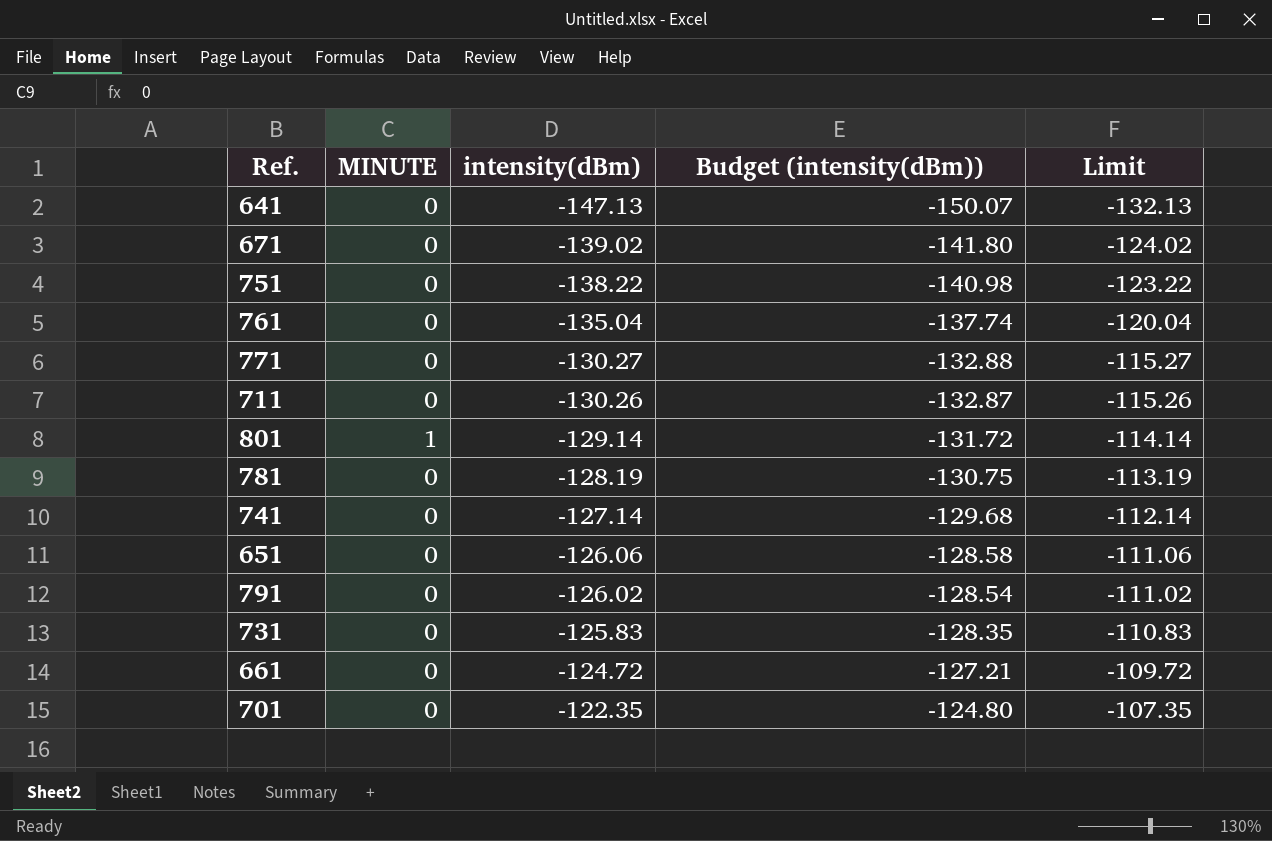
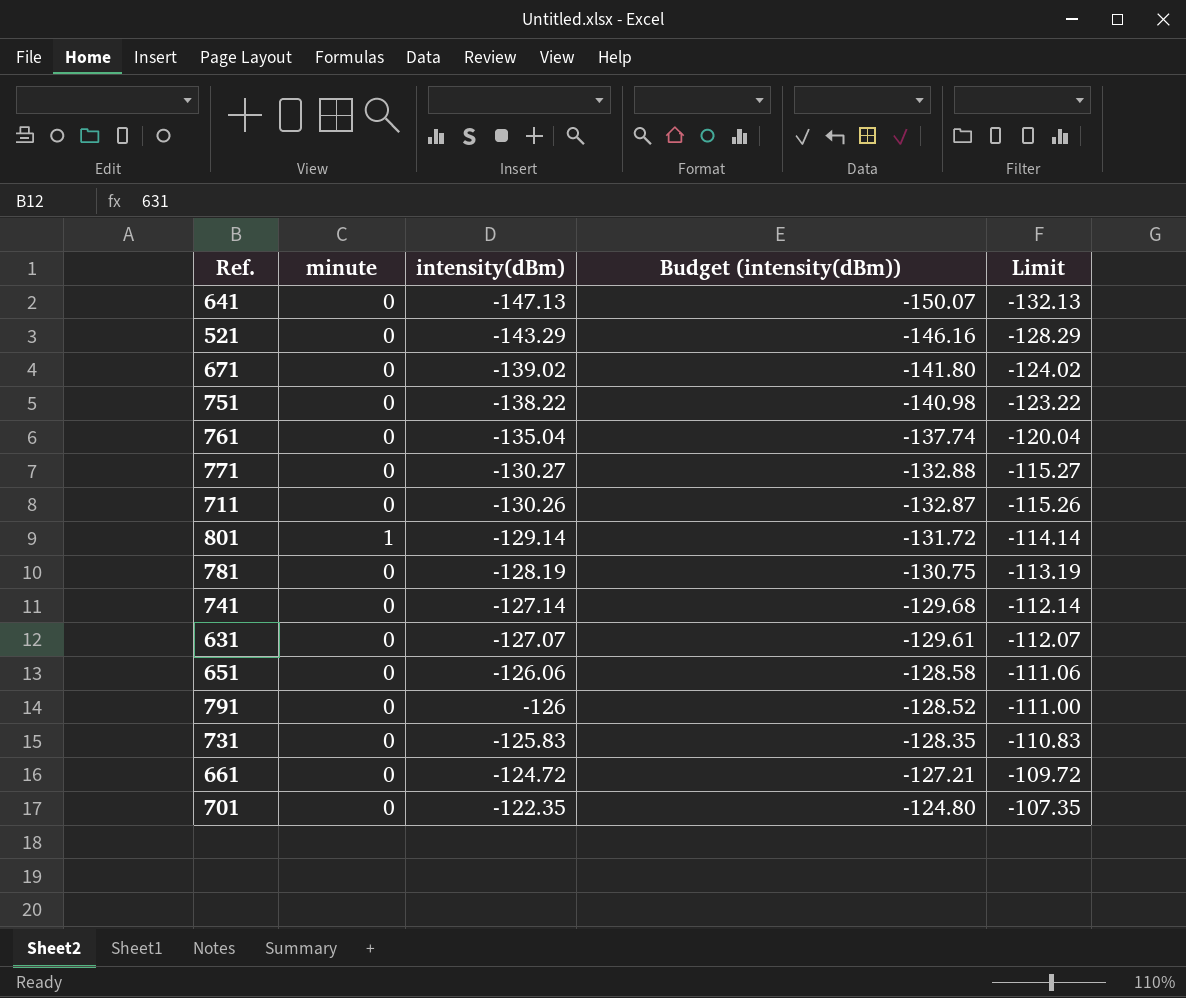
column name: MINUTE -> minute
row 521: none -> 0 | -143.29 | -146.16 | -128.29
row 631: none -> 0 | -127.07 | -129.61 | -112.07
791 | intensity(dBm): -126.02 -> -126
791 | Budget (intensity(dBm)): -128.54 -> -128.52
791 | Limit: -111.02 -> -111.00

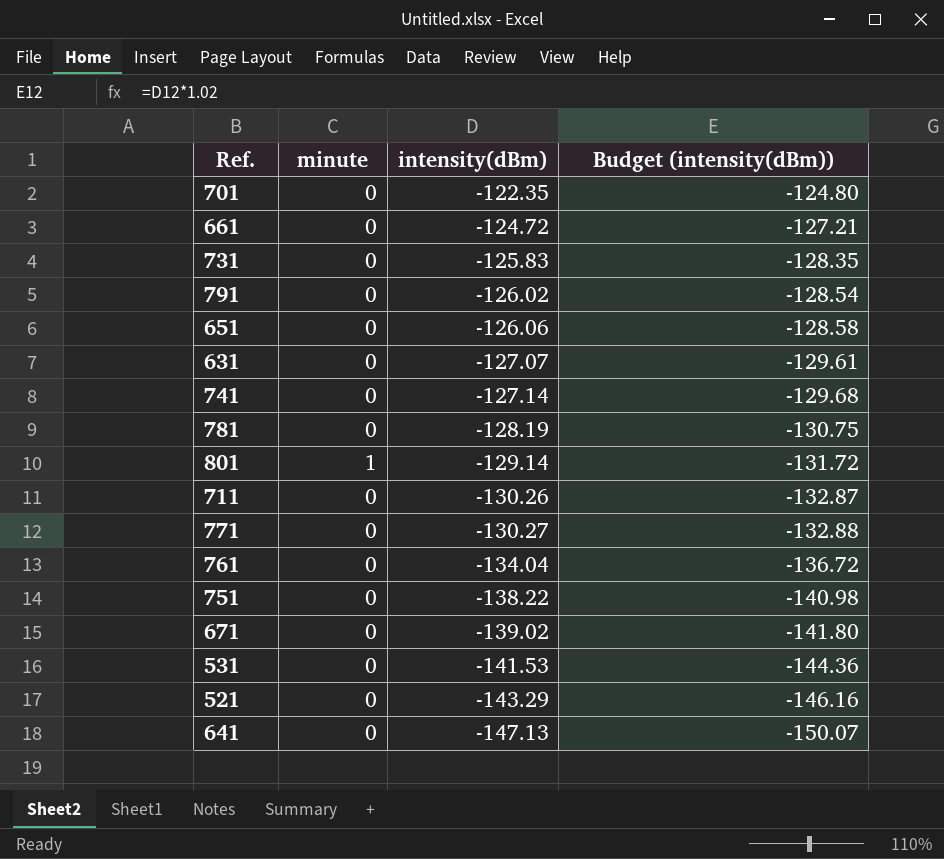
row order: intensity(dBm) ascending -> intensity(dBm) descending
column Limit | formula: [intensity(dBm)] + 15 -> none
791 | intensity(dBm): -126 -> -126.02
791 | Budget (intensity(dBm)): -128.52 -> -128.54
761 | intensity(dBm): -135.04 -> -134.04
761 | Budget (intensity(dBm)): -137.74 -> -136.72
row 531: none -> 0 | -141.53 | -144.36

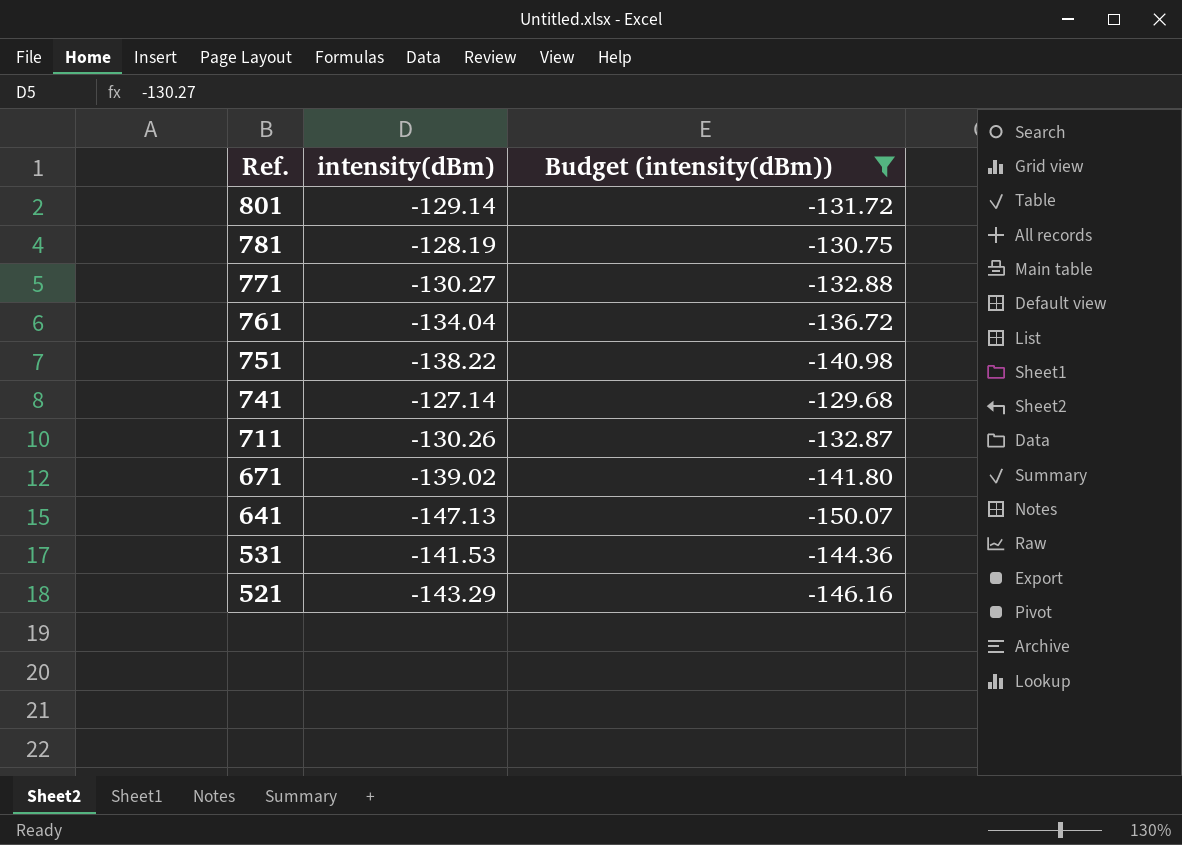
filter: none -> Budget (intensity(dBm)) <= -129.68
row order: intensity(dBm) descending -> Ref. descending
column minute | position: 2 -> none

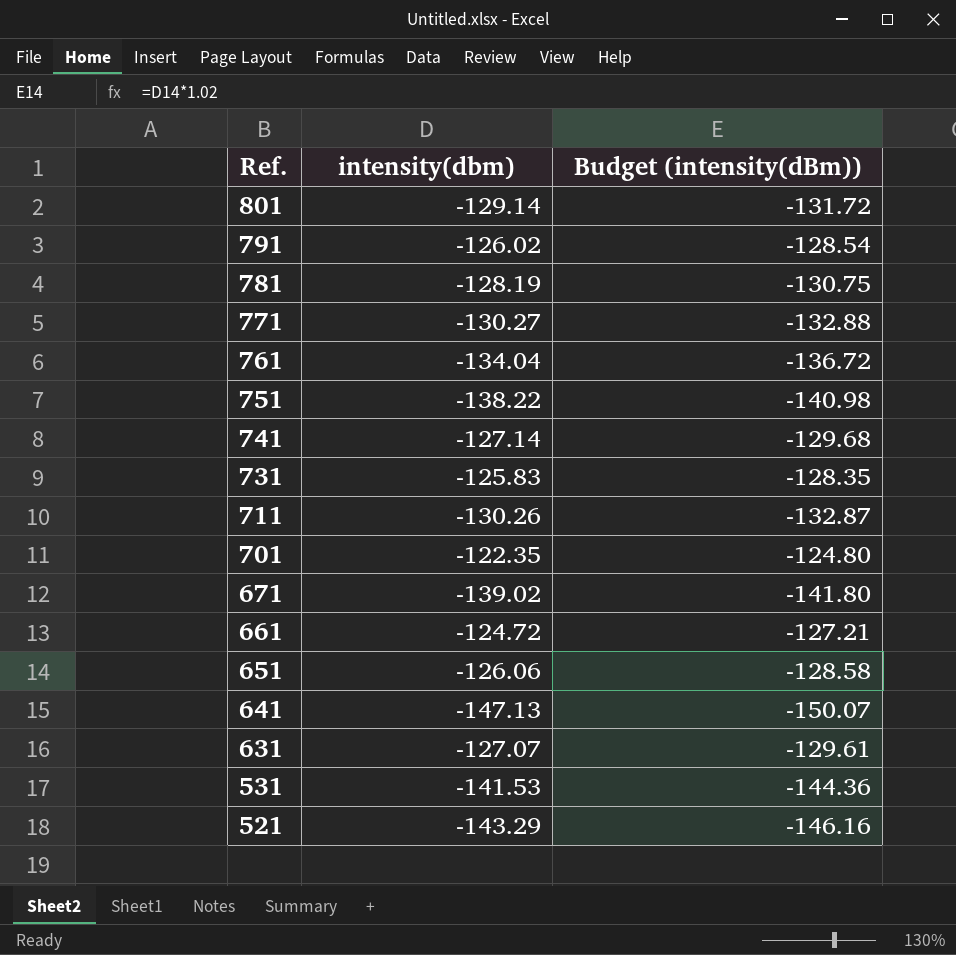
filter: Budget (intensity(dBm)) <= -129.68 -> none
column name: intensity(dBm) -> intensity(dbm)

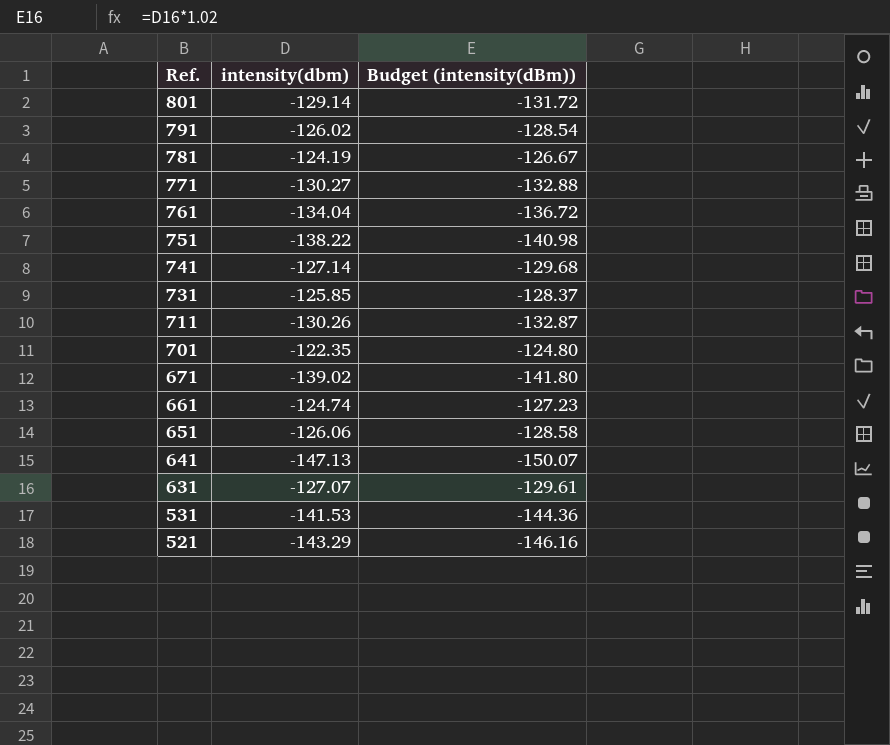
781 | intensity(dbm): -128.19 -> -124.19
781 | Budget (intensity(dBm)): -130.75 -> -126.67
731 | intensity(dbm): -125.83 -> -125.85
731 | Budget (intensity(dBm)): -128.35 -> -128.37
661 | intensity(dbm): -124.72 -> -124.74
661 | Budget (intensity(dBm)): -127.21 -> -127.23

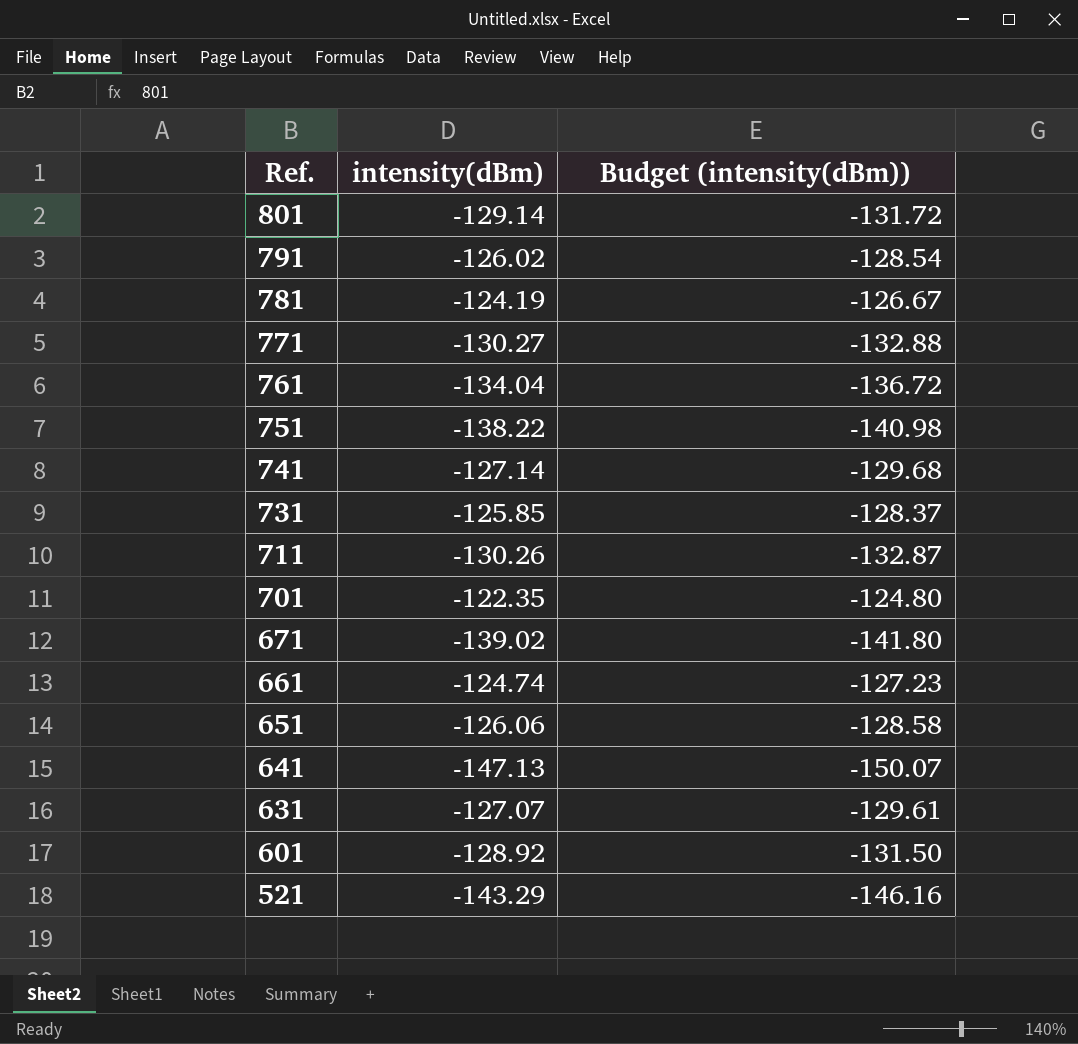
column name: intensity(dbm) -> intensity(dBm)
row 531: -141.53 | -144.36 -> none
row 601: none -> -128.92 | -131.50

